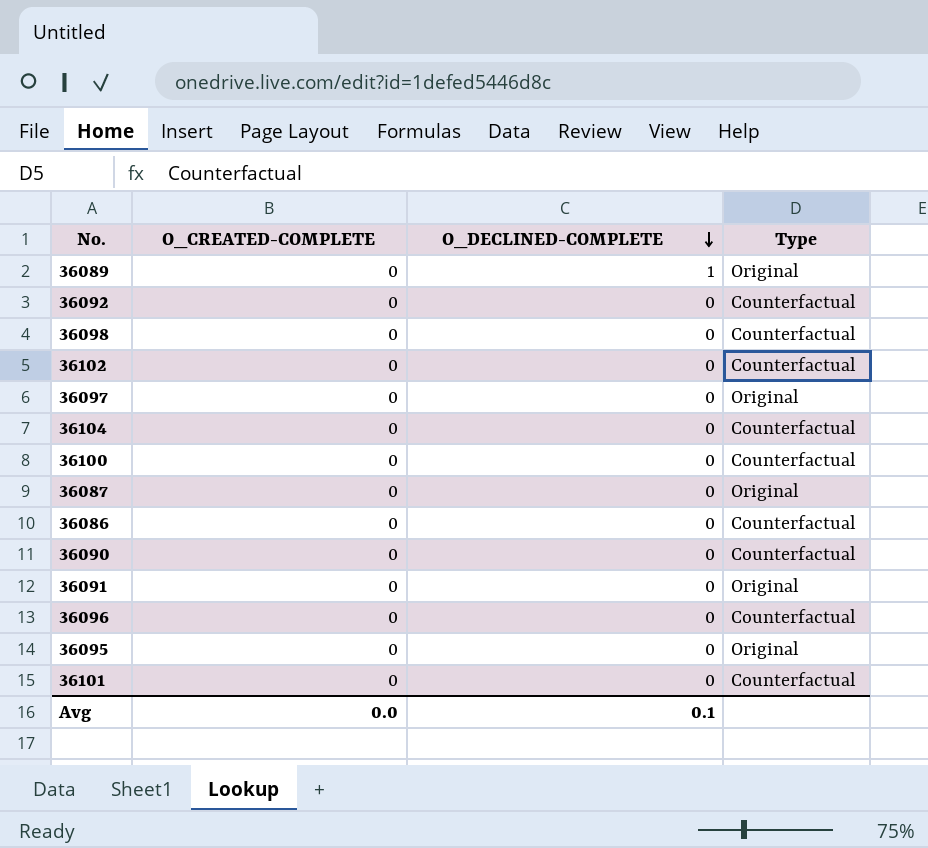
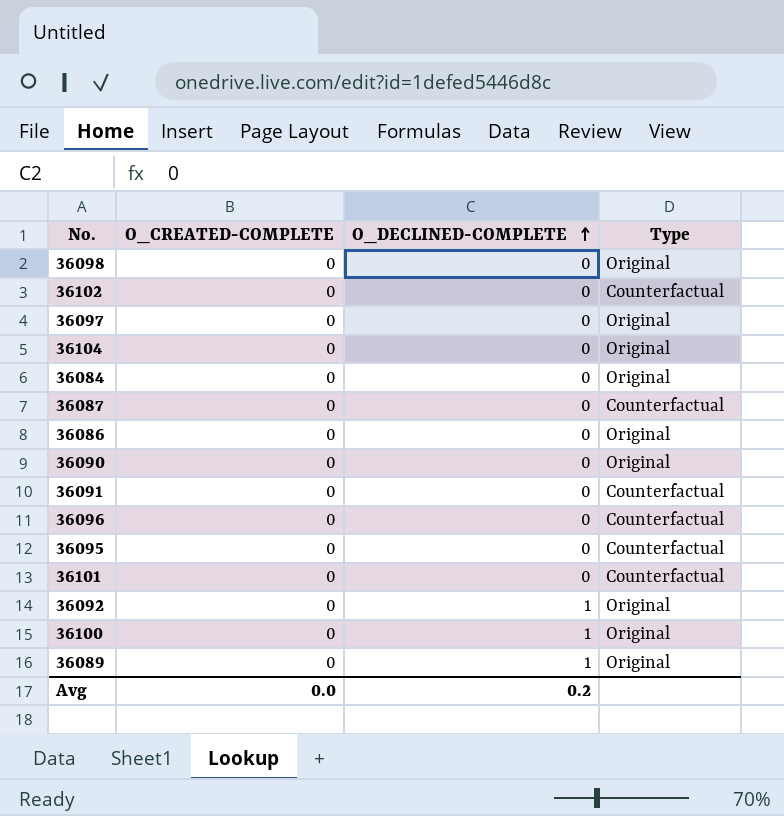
row order: O_DECLINED-COMPLETE descending -> O_DECLINED-COMPLETE ascending
36098 | Type: Counterfactual -> Original
36104 | Type: Counterfactual -> Original
row 36084: none -> 0 | 0 | Original
36087 | Type: Original -> Counterfactual
36086 | Type: Counterfactual -> Original
36090 | Type: Counterfactual -> Original
36091 | Type: Original -> Counterfactual
36095 | Type: Original -> Counterfactual
36092 | O_DECLINED-COMPLETE: 0 -> 1
36092 | Type: Counterfactual -> Original
36100 | O_DECLINED-COMPLETE: 0 -> 1
36100 | Type: Counterfactual -> Original
Avg | O_DECLINED-COMPLETE: 0.1 -> 0.2

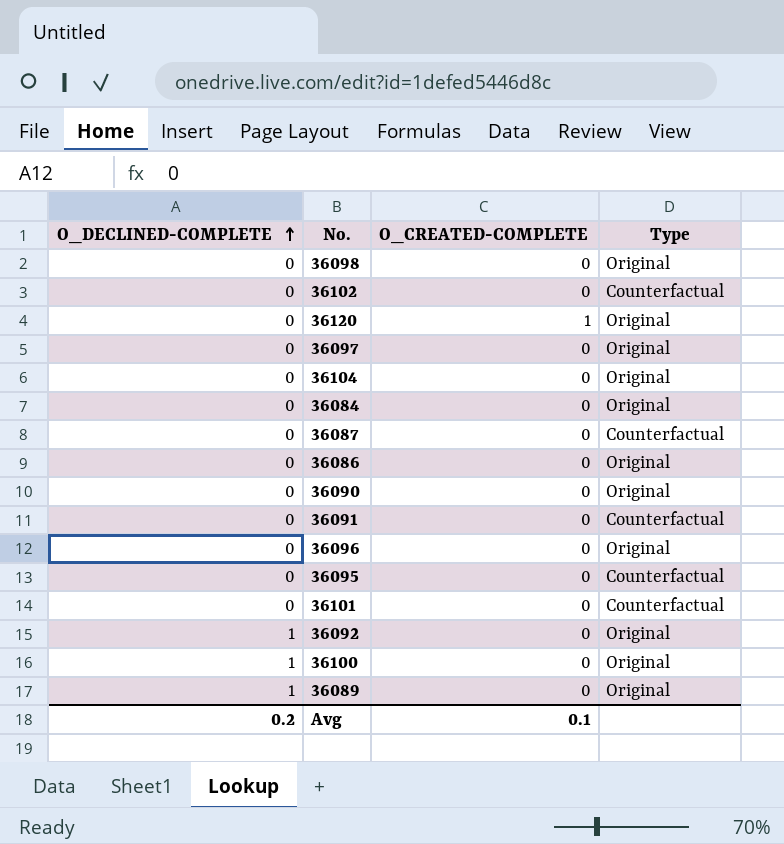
column O_DECLINED-COMPLETE | position: 3 -> 1
row 36120: none -> 0 | 1 | Original
36096 | Type: Counterfactual -> Original
Avg | O_CREATED-COMPLETE: 0.0 -> 0.1

